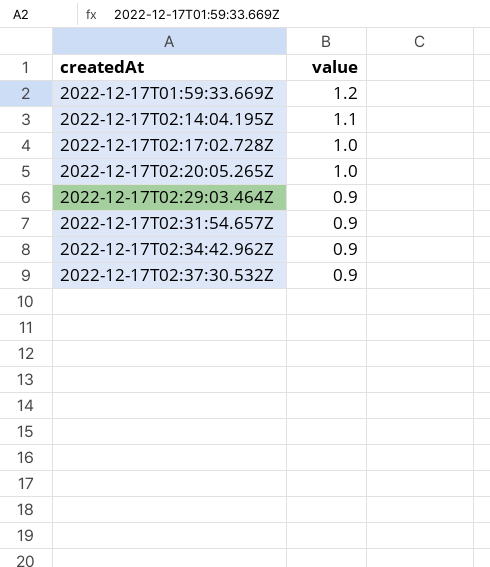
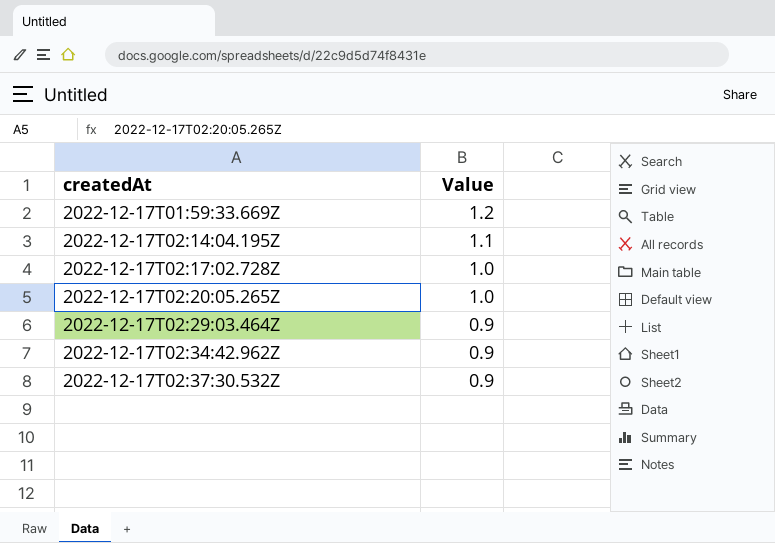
column name: value -> Value
row 2022-12-17T02:31:54.657Z: 0.9 -> none

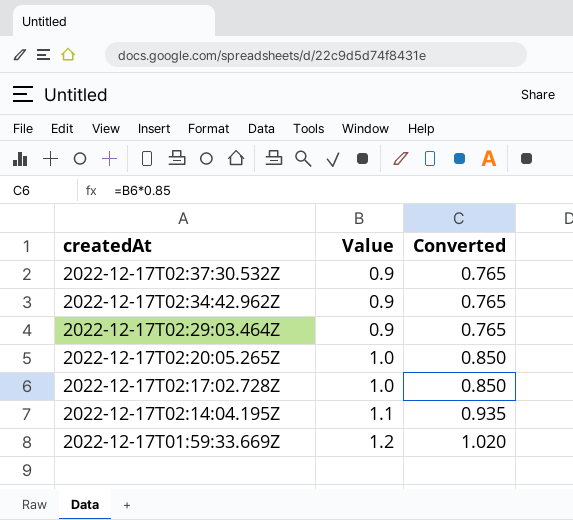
row order: createdAt ascending -> createdAt descending
column Converted | formula: none -> [Value] * 0.85

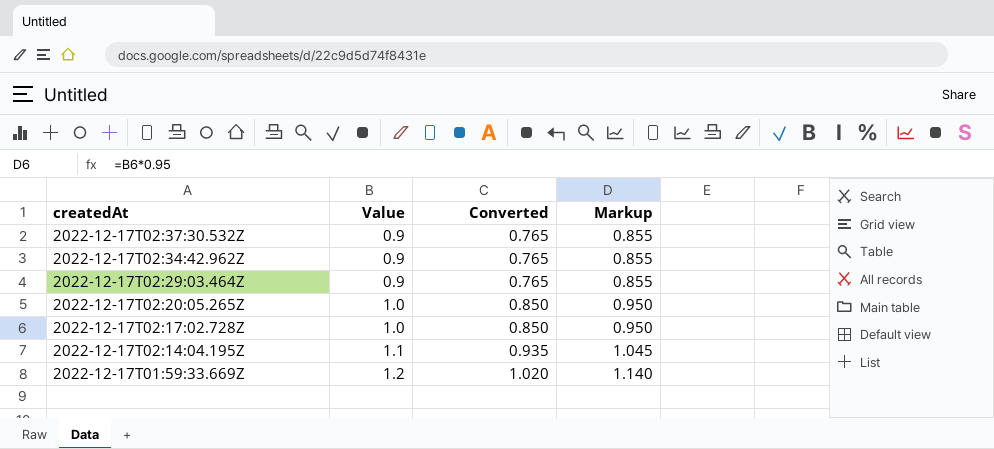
column Markup | formula: none -> [Value] * 0.95

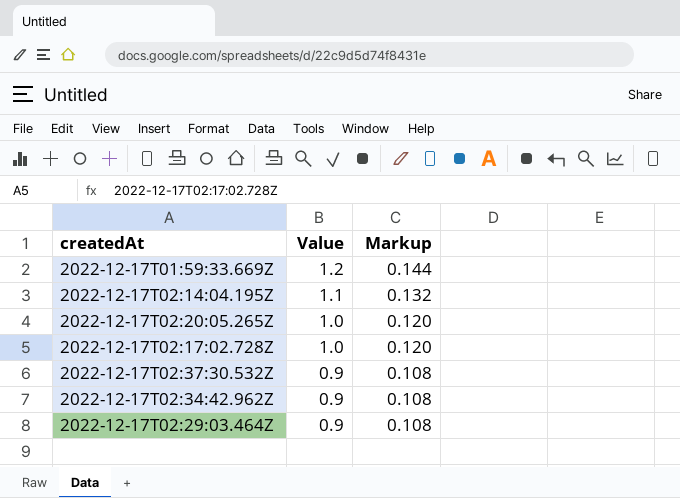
row order: createdAt descending -> Value descending
column Converted | formula: [Value] * 0.85 -> none
column Markup | formula: [Value] * 0.95 -> [Value] * 0.12

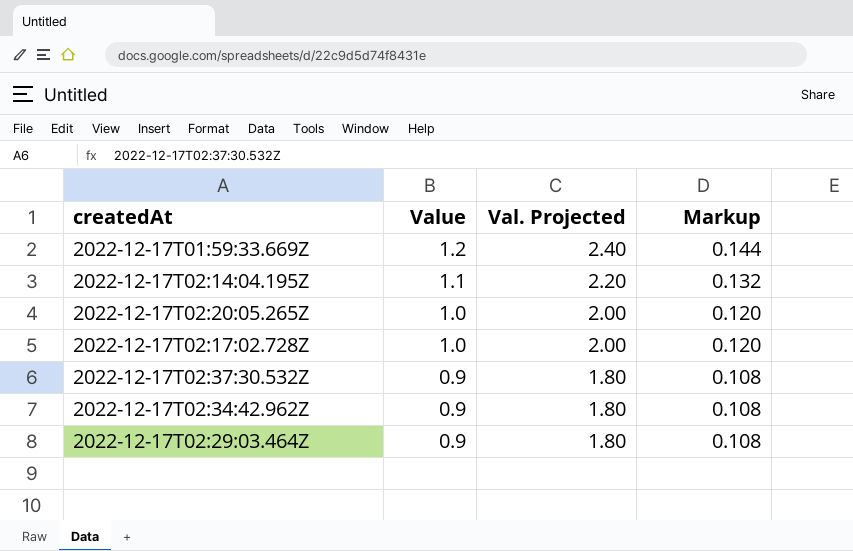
column Val. Projected | formula: none -> [Value] * 2

